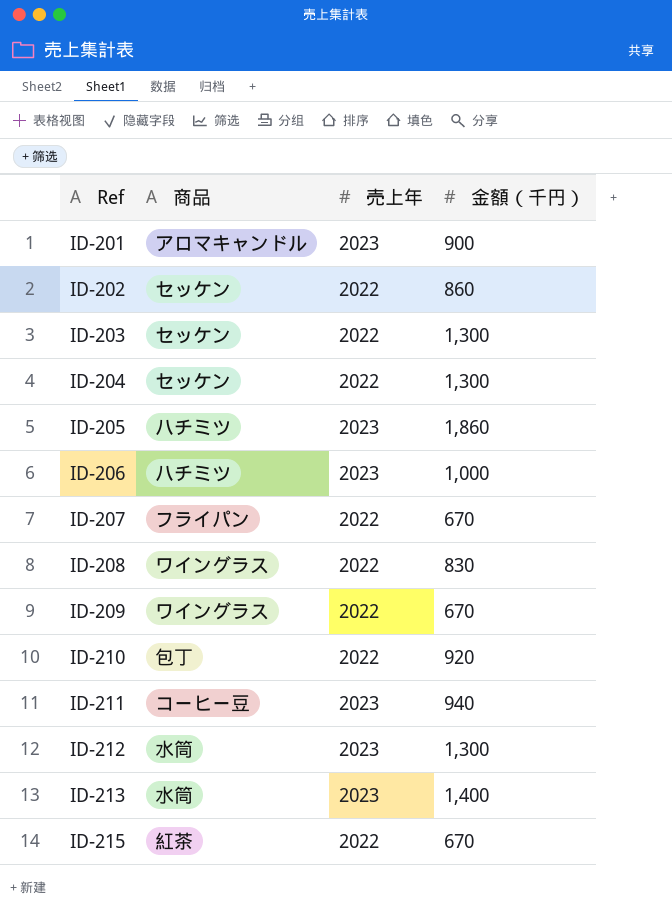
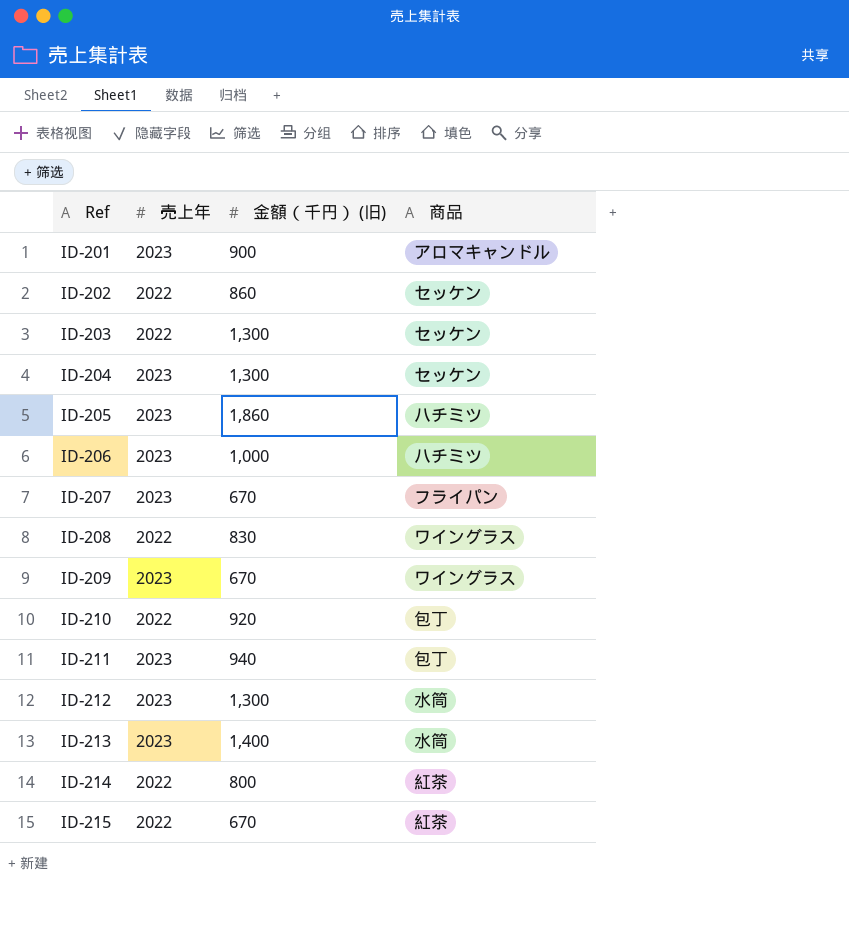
column name: 金額（千円） -> 金額（千円） (旧)
column 商品 | position: 2 -> 4
ID-204 | 売上年: 2022 -> 2023
ID-207 | 売上年: 2022 -> 2023
ID-209 | 売上年: 2022 -> 2023
ID-211 | 商品: コーヒー豆 -> 包丁
row ID-214: none -> 2022 | 800 | 紅茶

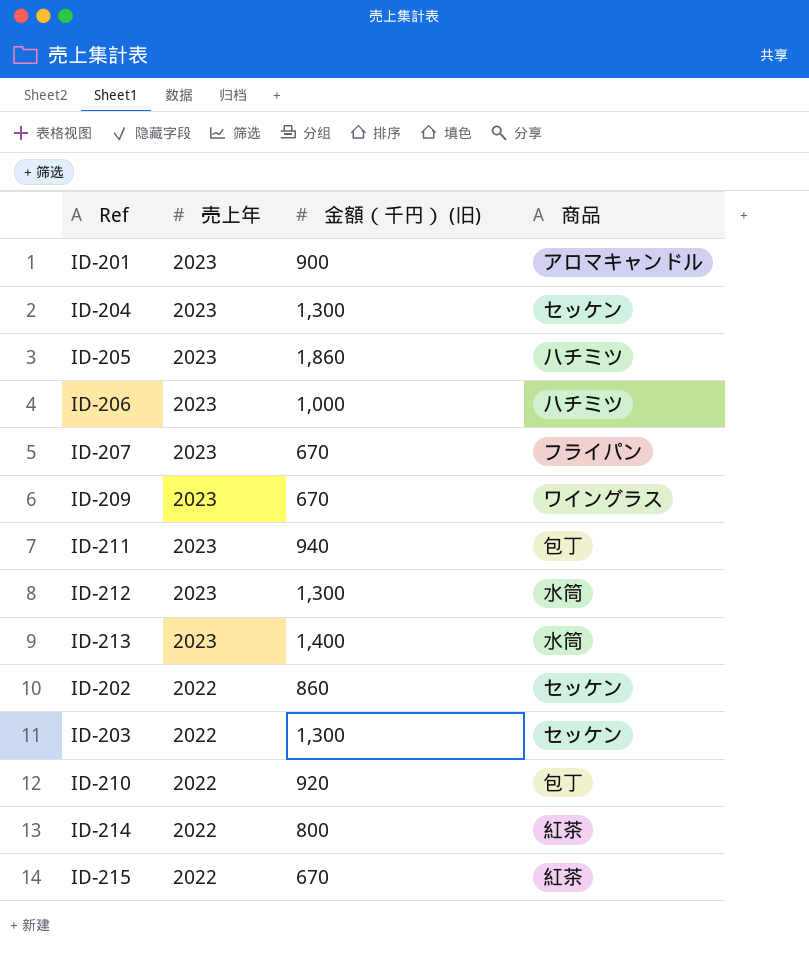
row order: Ref ascending -> 売上年 descending
row ID-208: 2022 | 830 | ワイングラス -> none

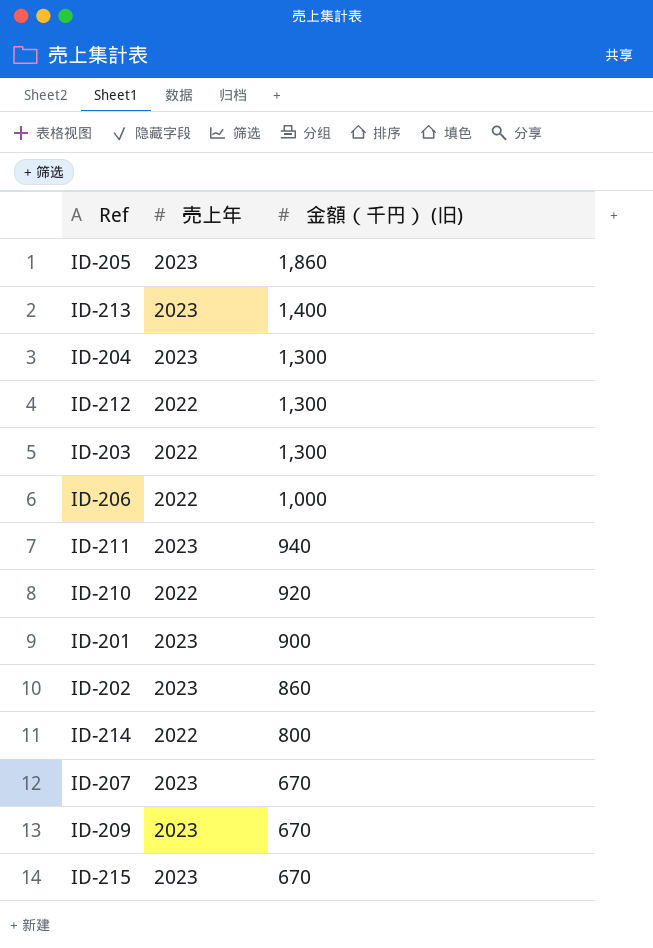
row order: 売上年 descending -> 金額（千円） (旧) descending
column 商品 | position: 4 -> none
ID-212 | 売上年: 2023 -> 2022
ID-206 | 売上年: 2023 -> 2022
ID-202 | 売上年: 2022 -> 2023
ID-215 | 売上年: 2022 -> 2023

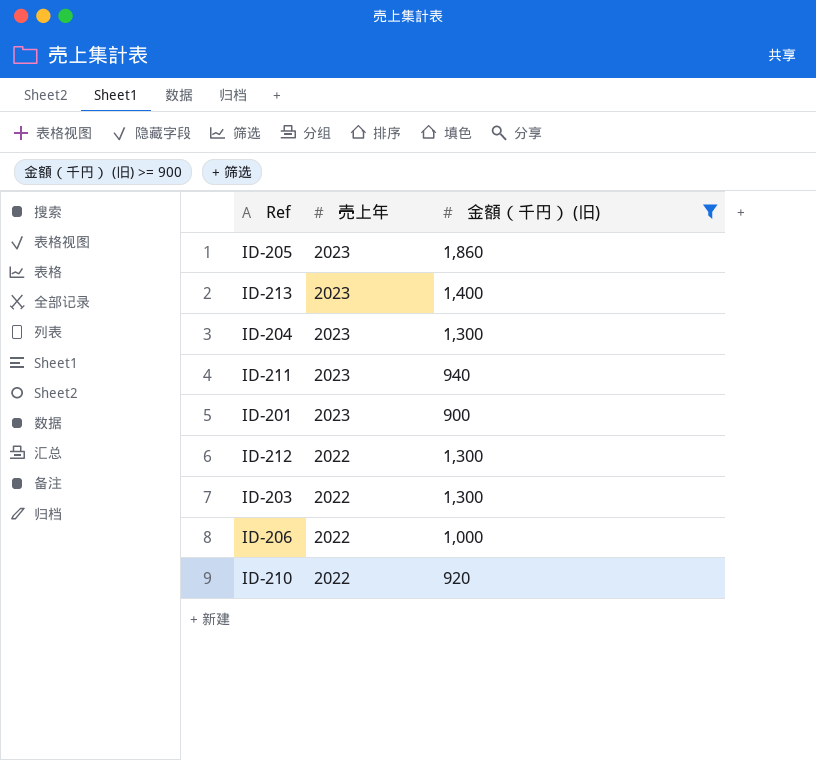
filter: none -> 金額（千円） (旧) >= 900
row order: 金額（千円） (旧) descending -> 売上年 descending

